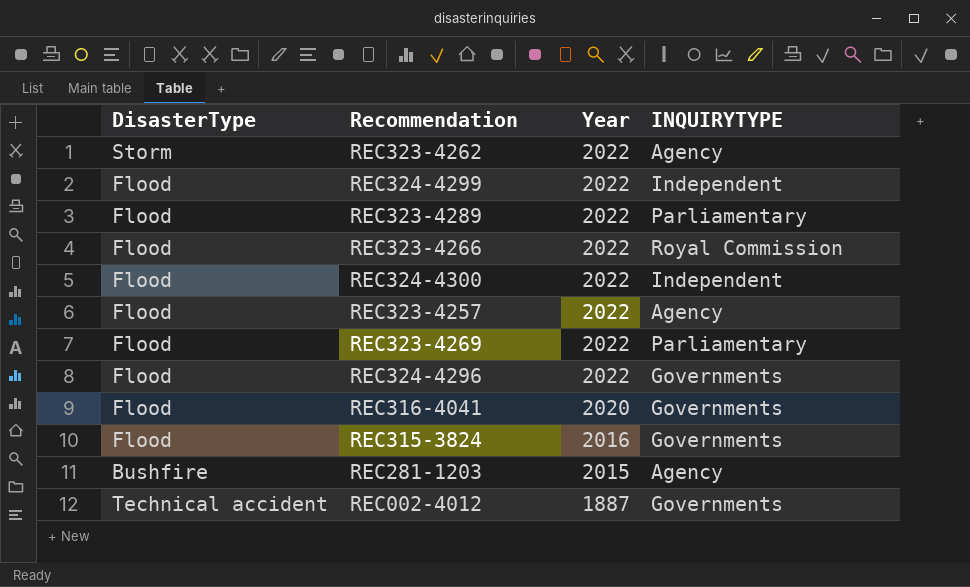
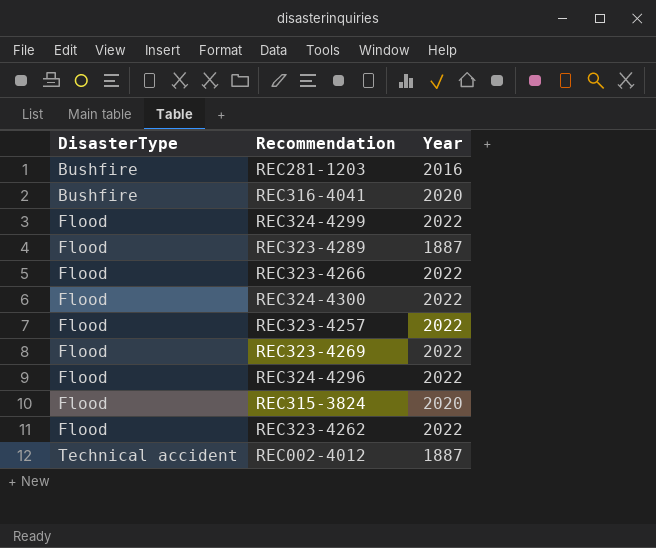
row order: Year descending -> DisasterType ascending
column INQUIRYTYPE | position: 4 -> none
REC281-1203 | Year: 2015 -> 2016
REC316-4041 | DisasterType: Flood -> Bushfire
REC323-4289 | Year: 2022 -> 1887
REC315-3824 | Year: 2016 -> 2020
REC323-4262 | DisasterType: Storm -> Flood

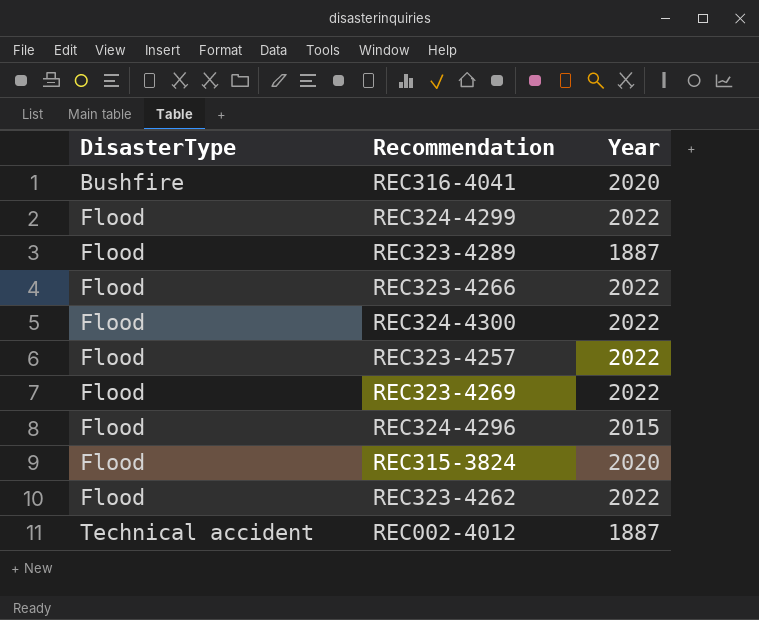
row REC281-1203: Bushfire | 2016 -> none
REC324-4296 | Year: 2022 -> 2015

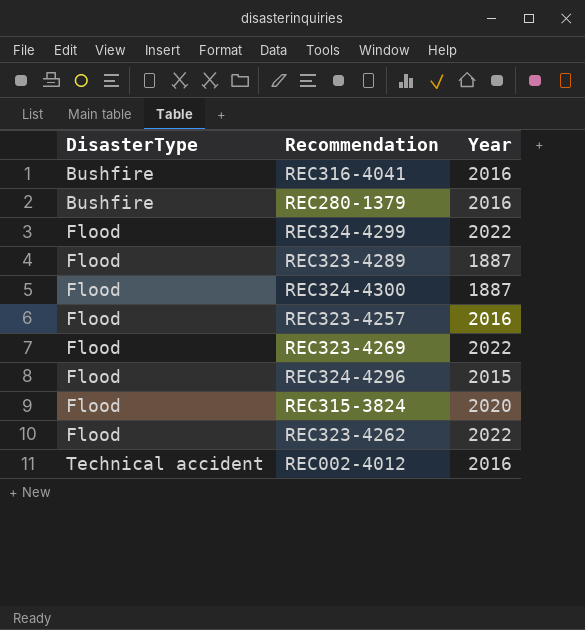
row REC323-4266: Flood | 2022 -> none
REC316-4041 | Year: 2020 -> 2016
row REC280-1379: none -> Bushfire | 2016
REC324-4300 | Year: 2022 -> 1887
REC323-4257 | Year: 2022 -> 2016
REC002-4012 | Year: 1887 -> 2016

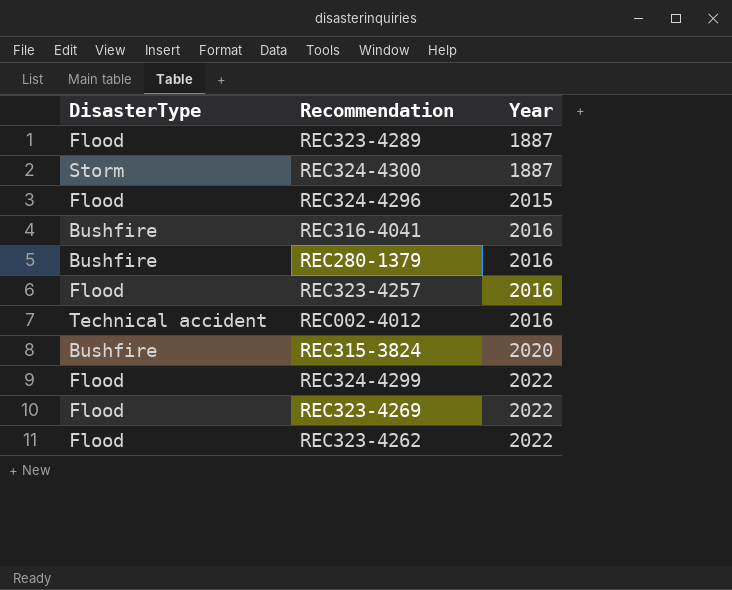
row order: DisasterType ascending -> Year ascending
REC324-4300 | DisasterType: Flood -> Storm
REC315-3824 | DisasterType: Flood -> Bushfire

